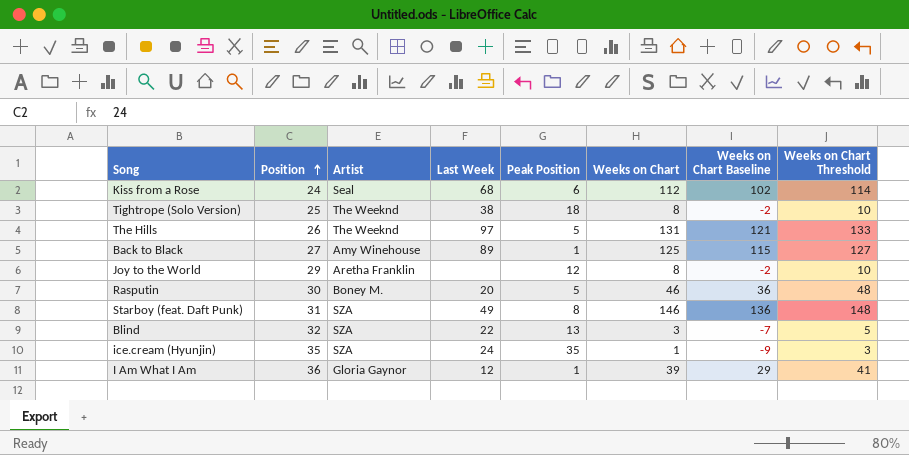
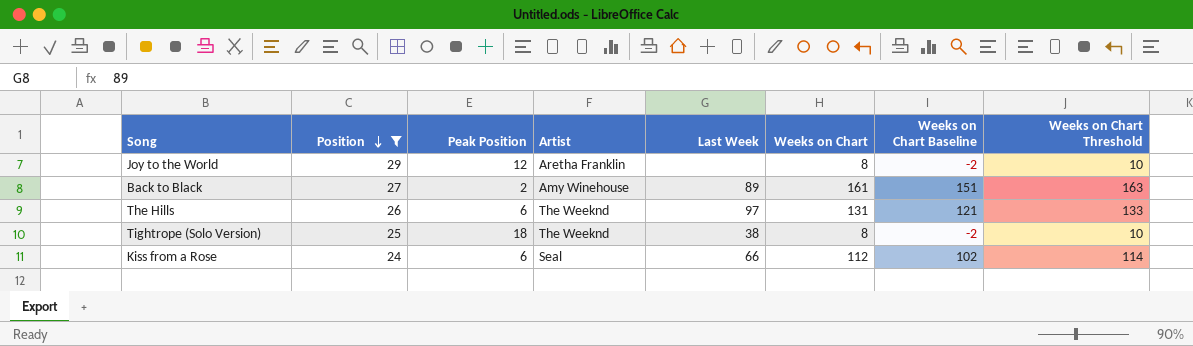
filter: none -> Position <= 29
row order: Position ascending -> Position descending
column Peak Position | position: 5 -> 3
Back to Black | Peak Position: 1 -> 2
Back to Black | Weeks on Chart: 125 -> 161
Back to Black | Weeks on Chart Baseline: 115 -> 151
Back to Black | Weeks on Chart Threshold: 127 -> 163
The Hills | Peak Position: 5 -> 6
Kiss from a Rose | Last Week: 68 -> 66

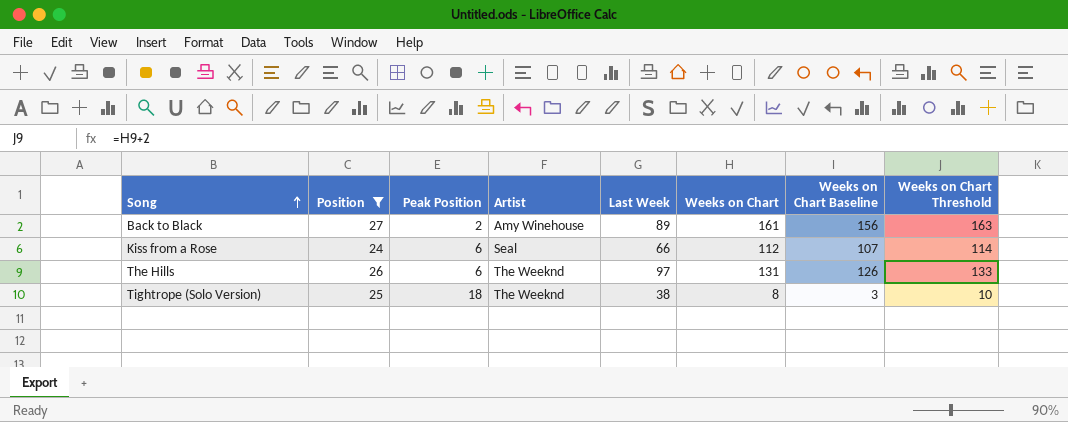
row order: Position descending -> Song ascending
column Weeks on Chart Baseline | formula: [Weeks on Chart] - 10 -> [Weeks on Chart] - 5
row Joy to the World: 29 | 12 | Aretha Franklin | none | 8 | -2 | 10 -> none

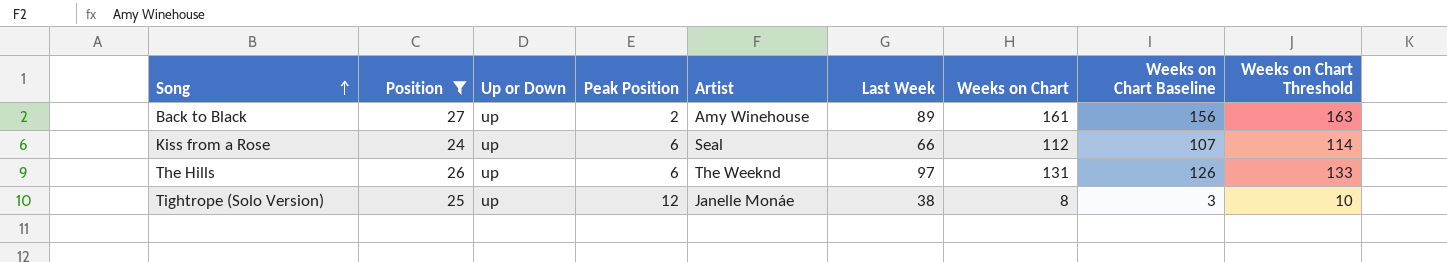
column Up or Down | position: none -> 3
Tightrope (Solo Version) | Peak Position: 18 -> 12
Tightrope (Solo Version) | Artist: The Weeknd -> Janelle Monáe

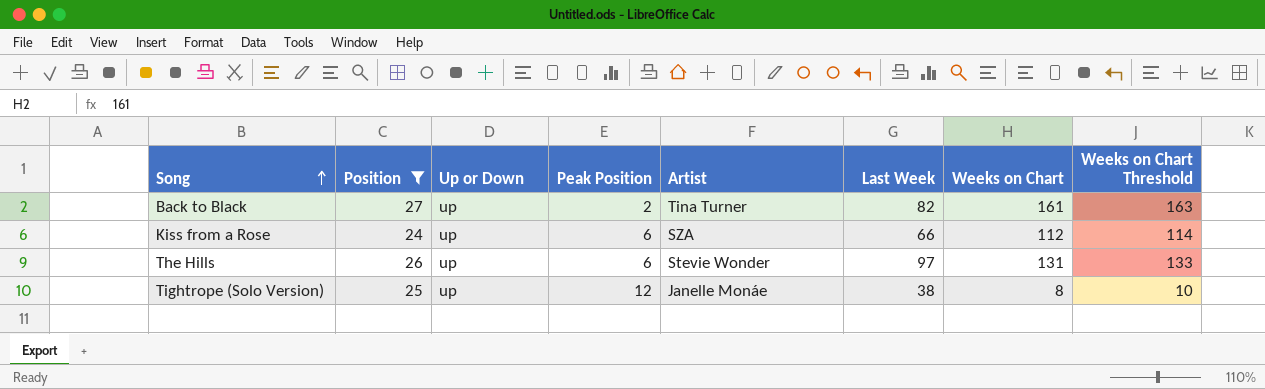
column Weeks on Chart Baseline | formula: [Weeks on Chart] - 5 -> none
Back to Black | Artist: Amy Winehouse -> Tina Turner
Back to Black | Last Week: 89 -> 82
Kiss from a Rose | Artist: Seal -> SZA
The Hills | Artist: The Weeknd -> Stevie Wonder

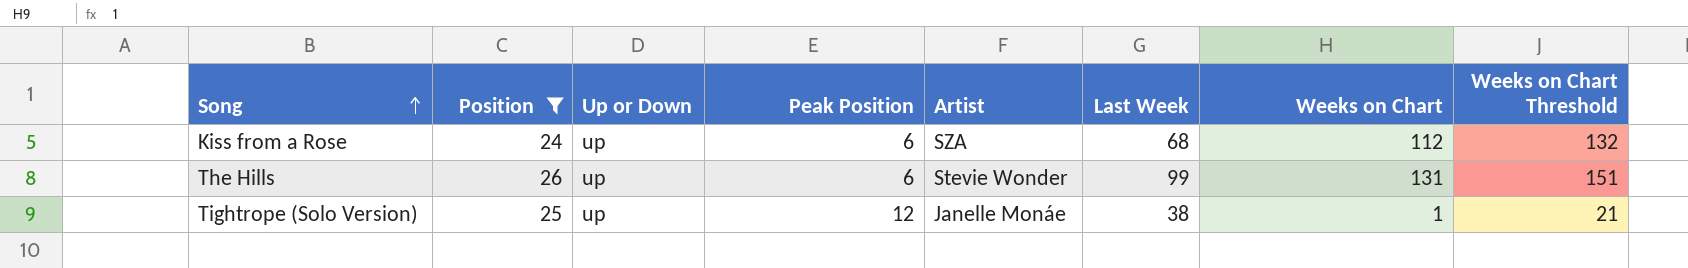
column Weeks on Chart Threshold | formula: [Weeks on Chart] + 2 -> [Weeks on Chart] + 20
row Back to Black: 27 | up | 2 | Tina Turner | 82 | 161 | 163 -> none
Kiss from a Rose | Last Week: 66 -> 68
The Hills | Last Week: 97 -> 99
Tightrope (Solo Version) | Weeks on Chart: 8 -> 1

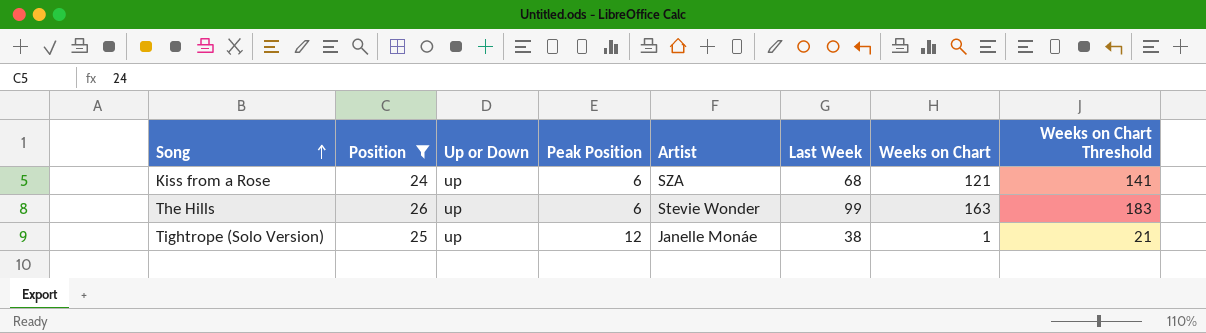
Kiss from a Rose | Weeks on Chart: 112 -> 121
Kiss from a Rose | Weeks on Chart Threshold: 132 -> 141
The Hills | Weeks on Chart: 131 -> 163
The Hills | Weeks on Chart Threshold: 151 -> 183

